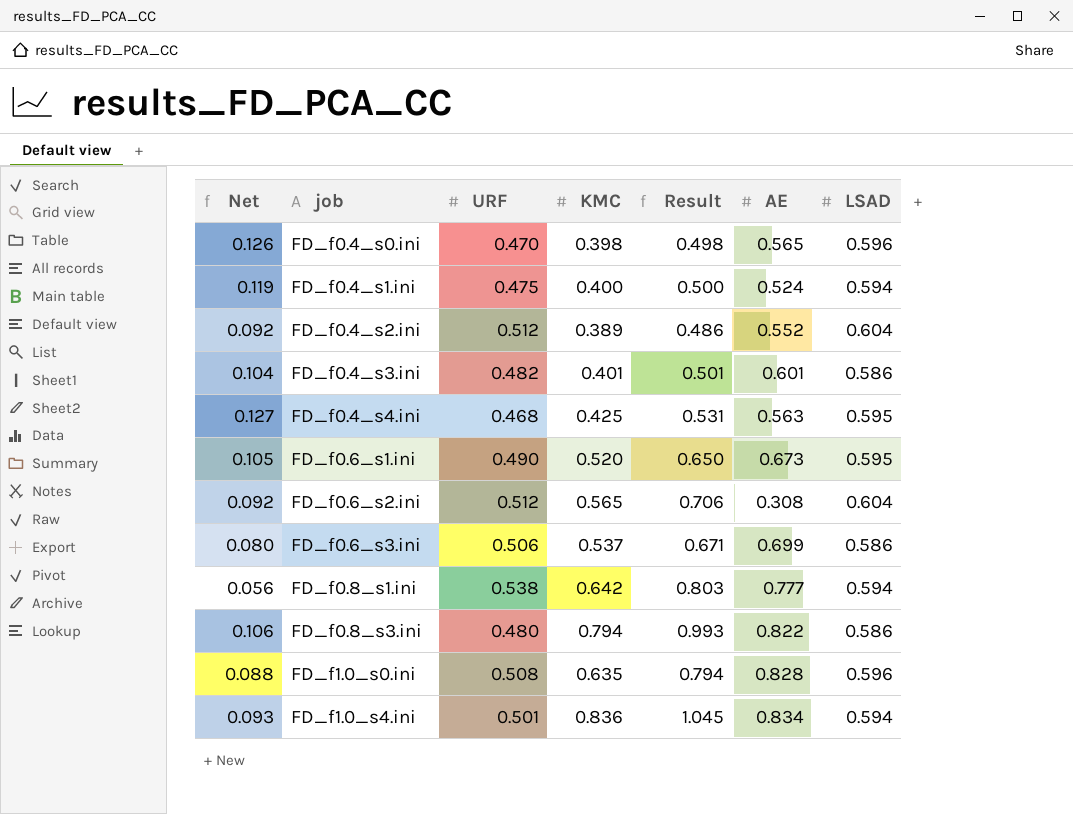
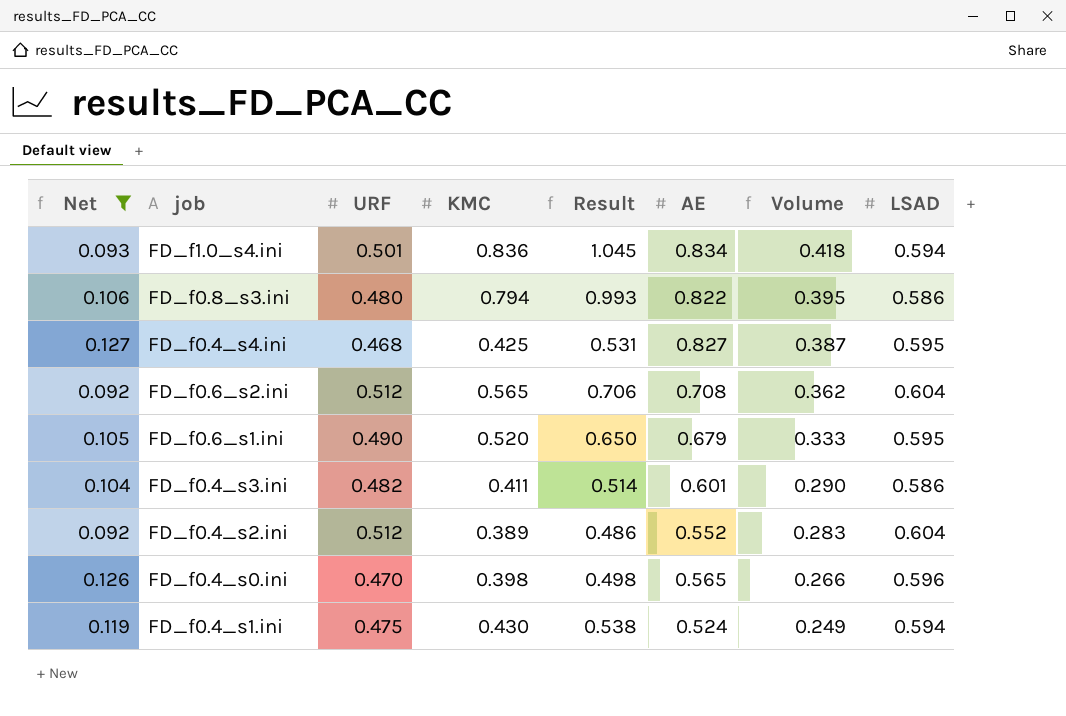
filter: none -> Net >= 0.092
row order: job ascending -> Volume descending
column Volume | formula: none -> [URF] * [AE]
FD_f0.4_s4.ini | AE: 0.563 -> 0.827
FD_f0.6_s2.ini | AE: 0.308 -> 0.708
FD_f0.6_s1.ini | AE: 0.673 -> 0.679
FD_f0.4_s3.ini | KMC: 0.401 -> 0.411
FD_f0.4_s3.ini | Result: 0.501 -> 0.514
FD_f0.4_s1.ini | KMC: 0.400 -> 0.430
FD_f0.4_s1.ini | Result: 0.500 -> 0.538

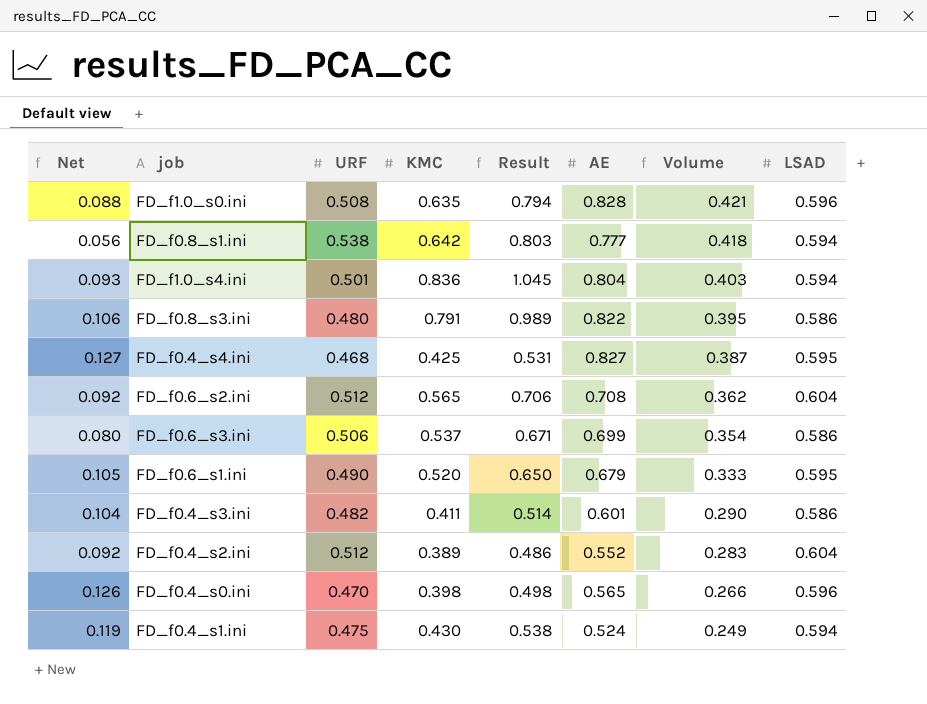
filter: Net >= 0.092 -> none
FD_f1.0_s4.ini | AE: 0.834 -> 0.804
FD_f1.0_s4.ini | Volume: 0.418 -> 0.403
FD_f0.8_s3.ini | KMC: 0.794 -> 0.791
FD_f0.8_s3.ini | Result: 0.993 -> 0.989

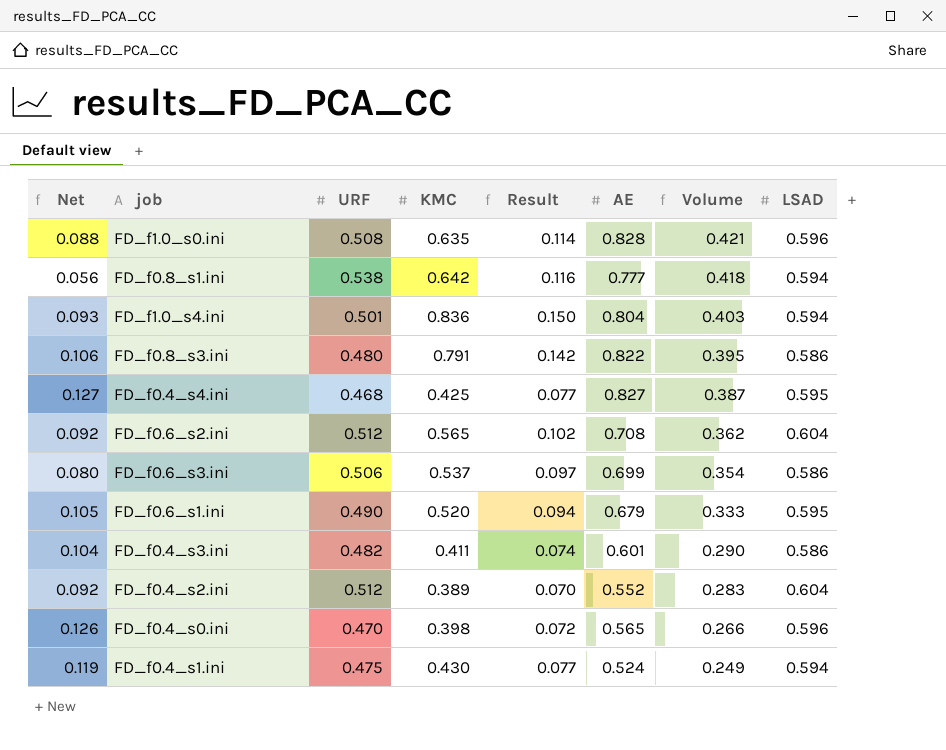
column Result | formula: [KMC] * 1.25 -> [KMC] * 0.18

